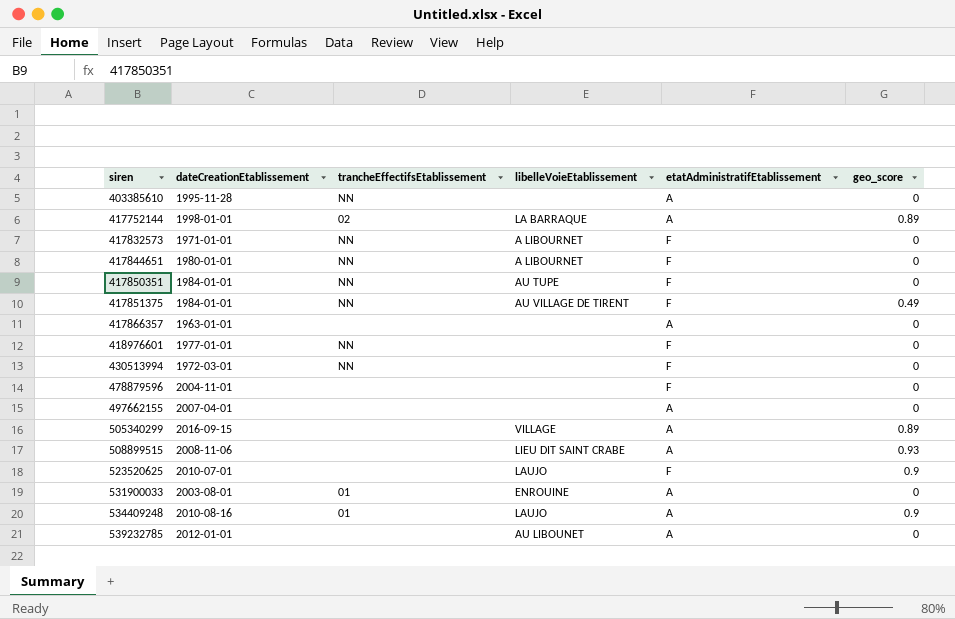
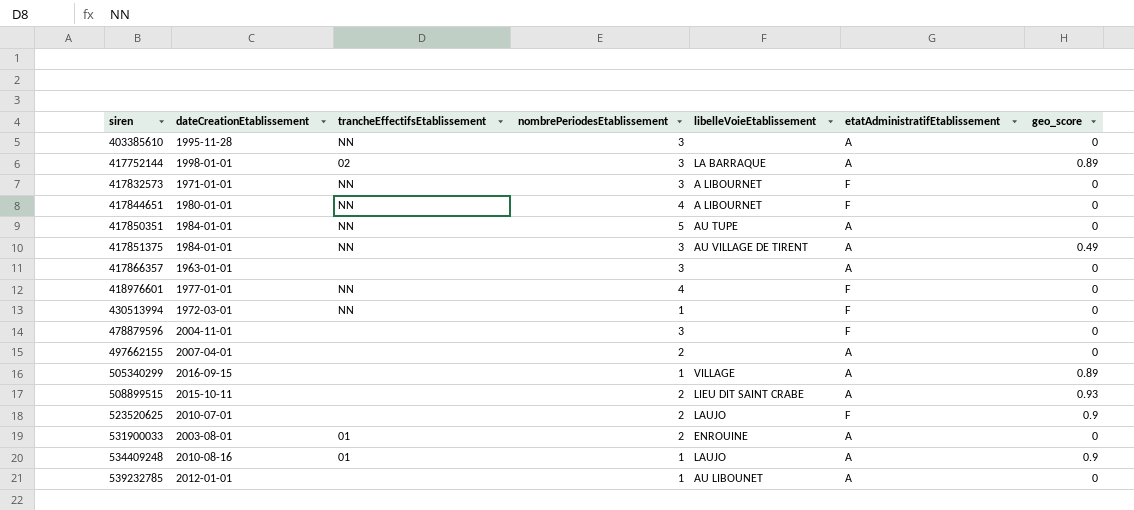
column nombrePeriodesEtablissement | position: none -> 4
417850351 | etatAdministratifEtablissement: F -> A
417851375 | etatAdministratifEtablissement: F -> A
508899515 | dateCreationEtablissement: 2008-11-06 -> 2015-10-11

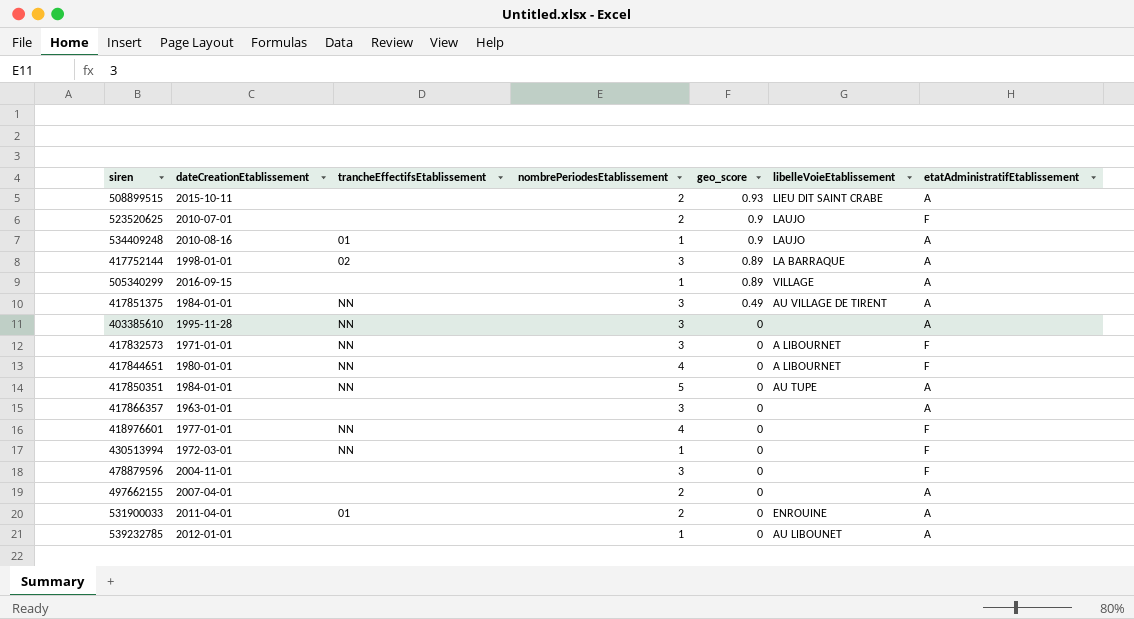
row order: siren ascending -> geo_score descending
column geo_score | position: 7 -> 5
531900033 | dateCreationEtablissement: 2003-08-01 -> 2011-04-01

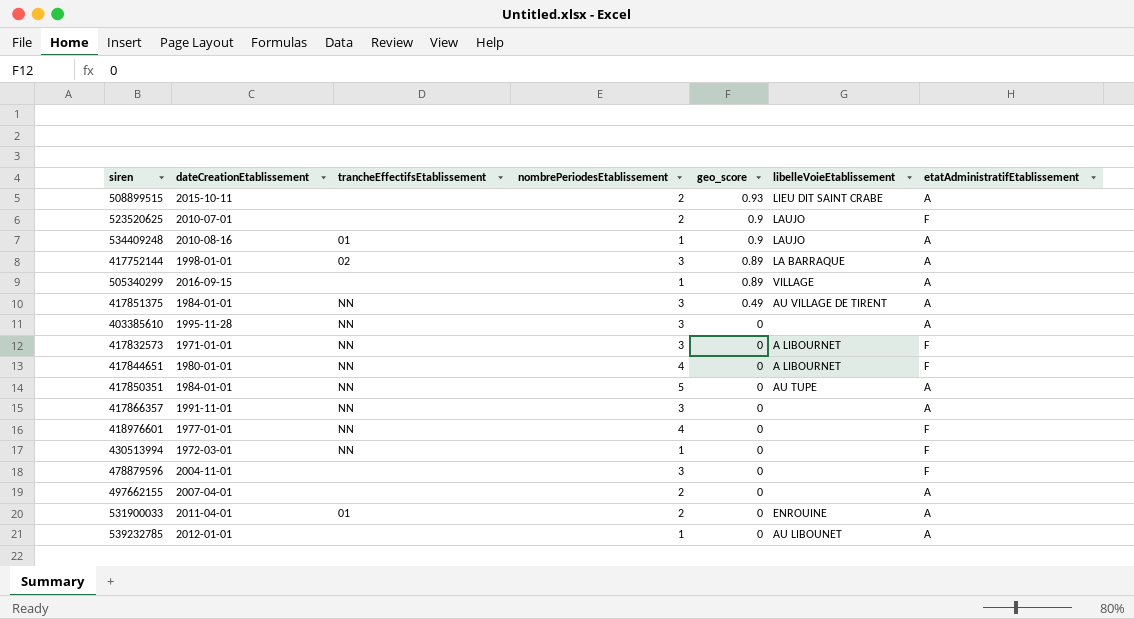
417866357 | dateCreationEtablissement: 1963-01-01 -> 1991-11-01
417866357 | trancheEffectifsEtablissement: none -> NN

